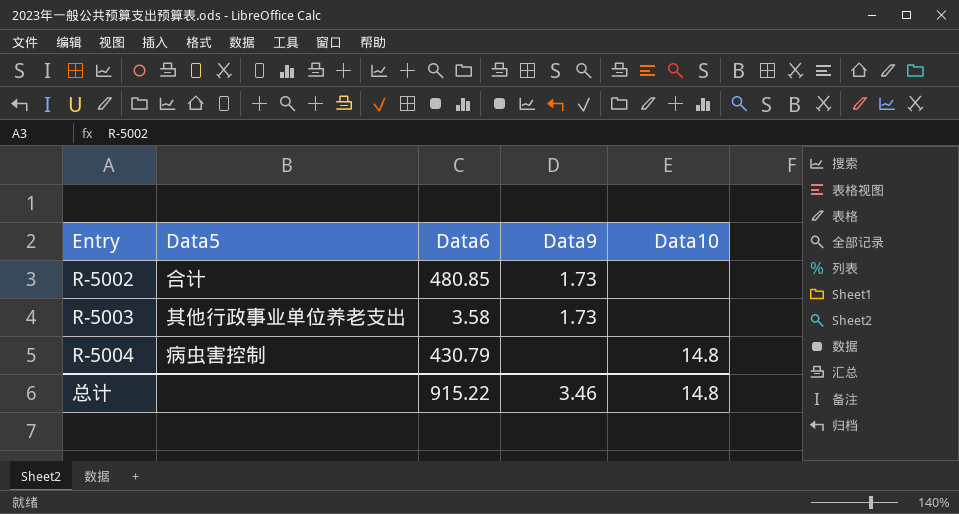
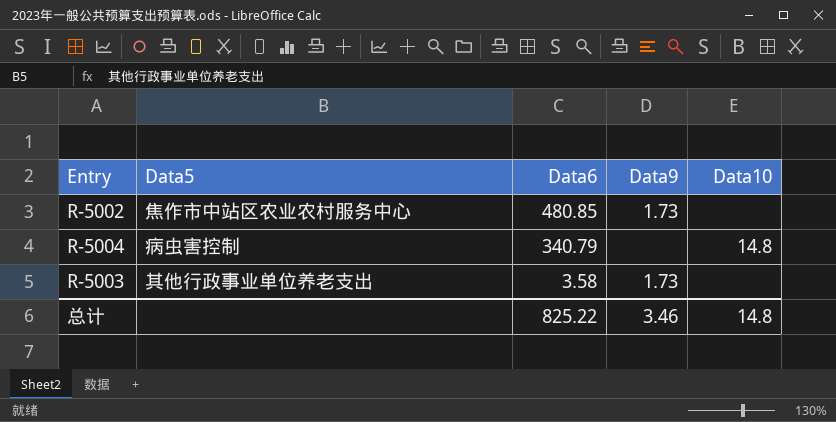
row order: Entry ascending -> Data6 descending
R-5002 | Data5: 合计 -> 焦作市中站区农业农村服务中心
R-5004 | Data6: 430.79 -> 340.79
总计 | Data6: 915.22 -> 825.22

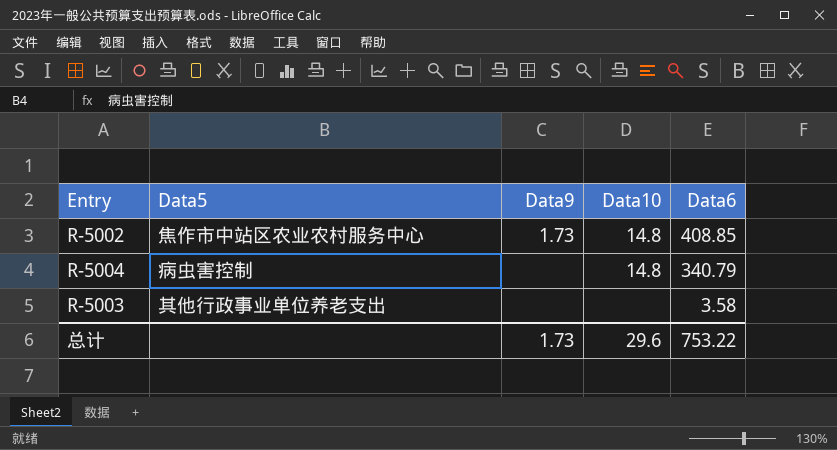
column Data6 | position: 3 -> 5
R-5002 | Data10: none -> 14.8
R-5002 | Data6: 480.85 -> 408.85
R-5003 | Data9: 1.73 -> none
总计 | Data9: 3.46 -> 1.73
总计 | Data10: 14.8 -> 29.6
总计 | Data6: 825.22 -> 753.22

